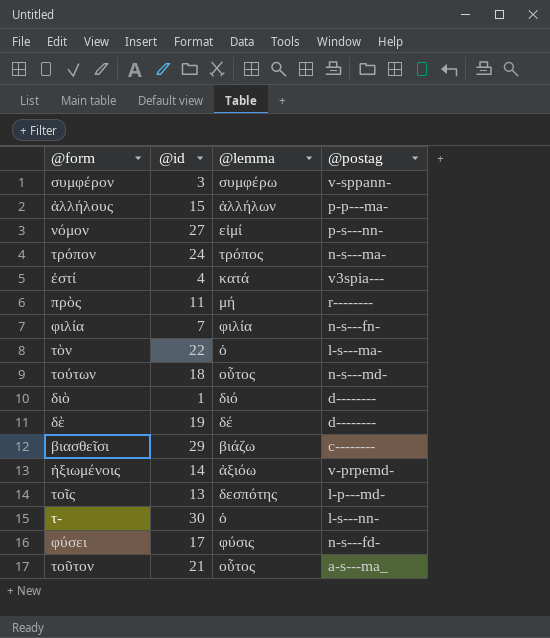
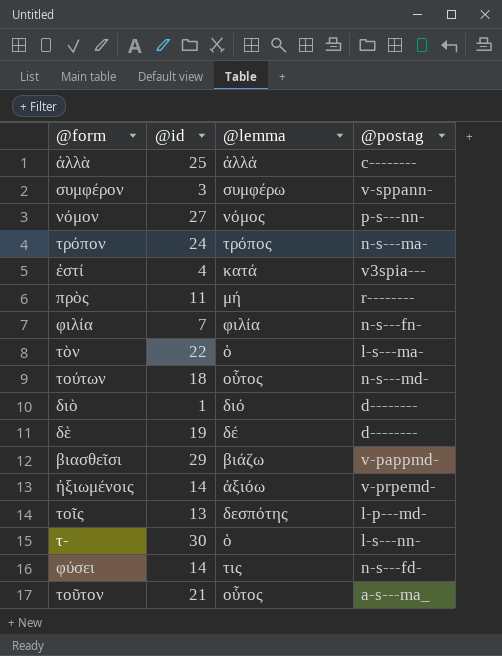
row ἀλλήλους: 15 | ἀλλήλων | p-p---ma- -> none
row ἀλλὰ: none -> 25 | ἀλλά | c--------
νόμον | @lemma: εἰμί -> νόμος
βιασθεῖσι | @postag: c-------- -> v-pappmd-
φύσει | @id: 17 -> 14
φύσει | @lemma: φύσις -> τις

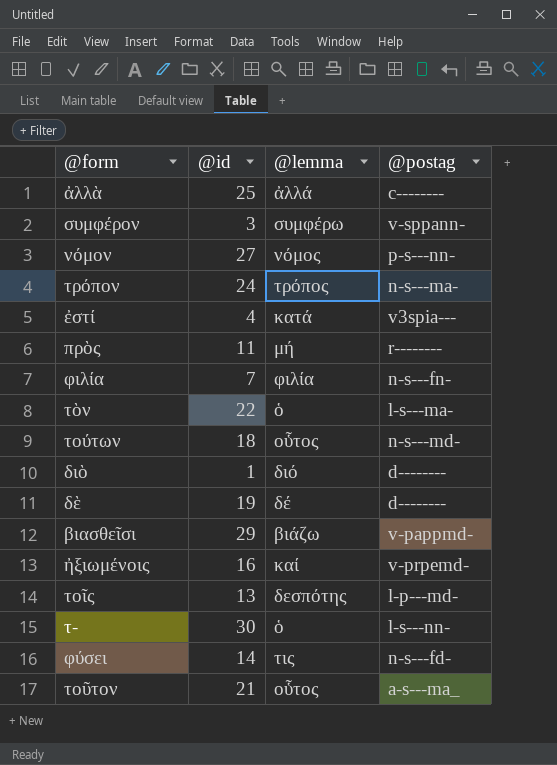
ἠξιωμένοις | @id: 14 -> 16
ἠξιωμένοις | @lemma: ἀξιόω -> καί

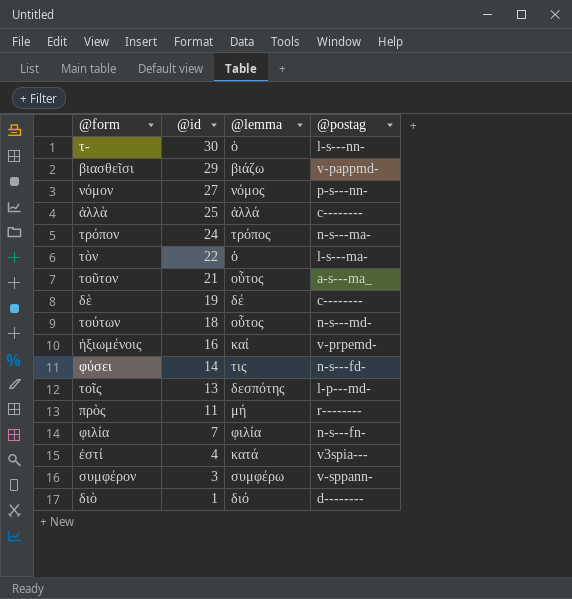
row order: none -> @id descending
δὲ | @postag: d-------- -> c--------

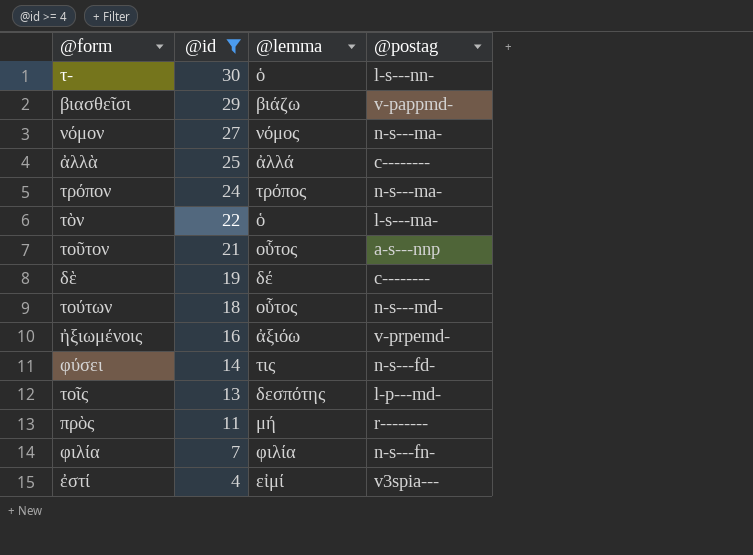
filter: none -> @id >= 4
νόμον | @postag: p-s---nn- -> n-s---ma-
τοῦτον | @postag: a-s---ma_ -> a-s---nnp
ἠξιωμένοις | @lemma: καί -> ἀξιόω
ἐστί | @lemma: κατά -> εἰμί

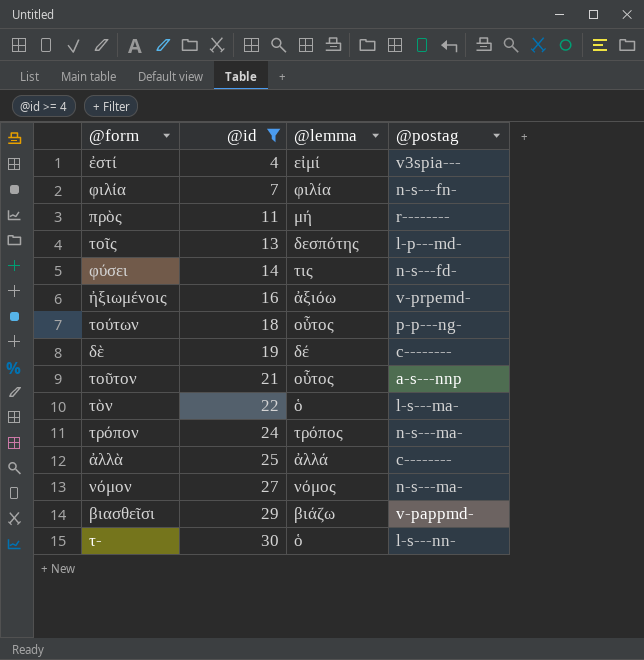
row order: @id descending -> @id ascending
τούτων | @postag: n-s---md- -> p-p---ng-

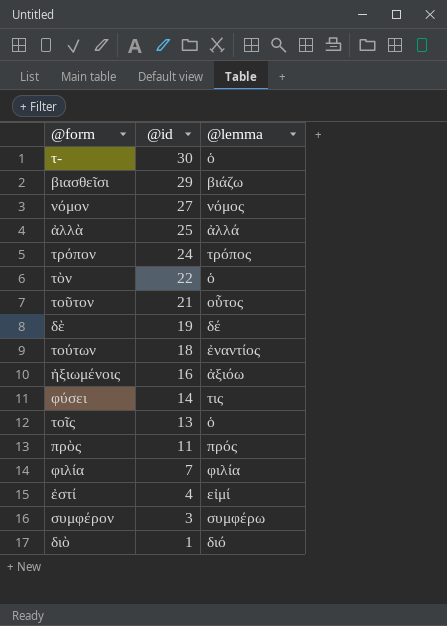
filter: @id >= 4 -> none
row order: @id ascending -> @id descending
column @postag | position: 4 -> none
τούτων | @lemma: οὗτος -> ἐναντίος
τοῖς | @lemma: δεσπότης -> ὁ
πρὸς | @lemma: μή -> πρός

